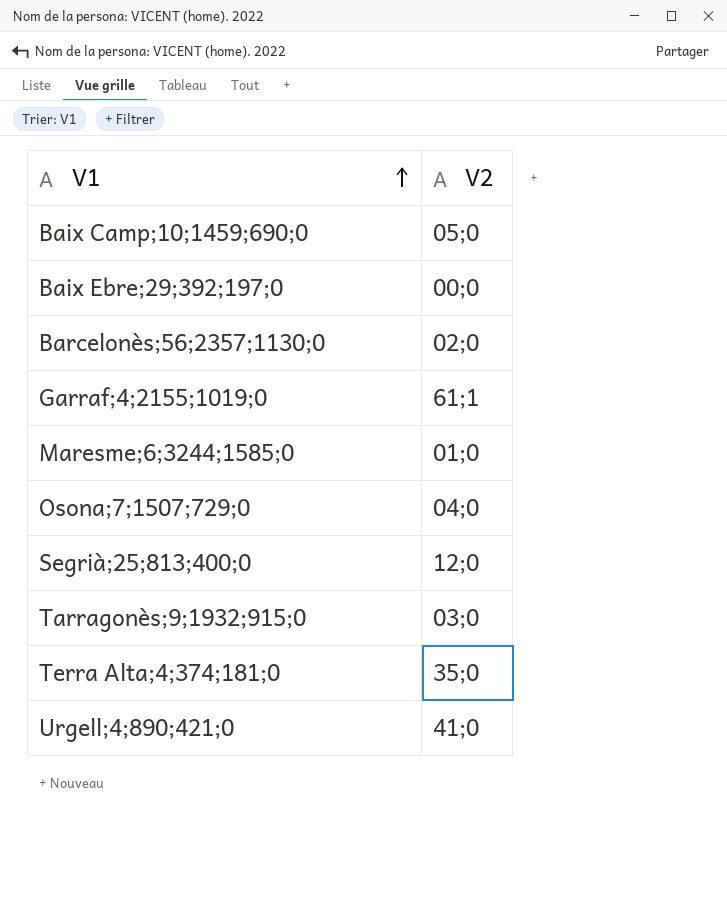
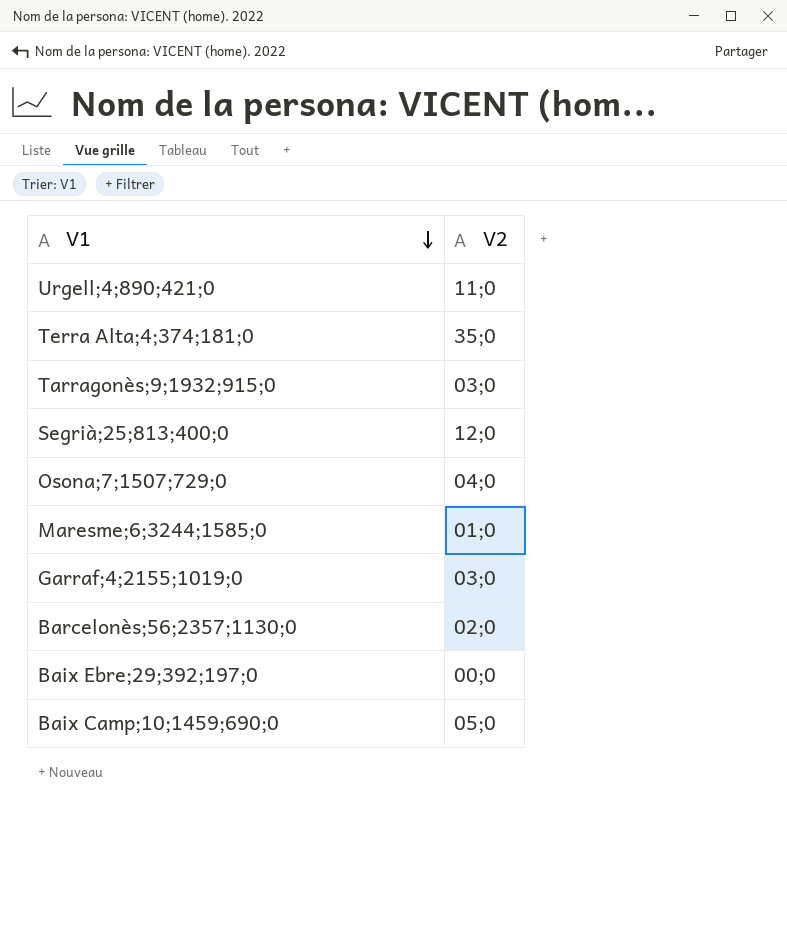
row order: V1 ascending -> V1 descending
Urgell;4;890;421;0 | V2: 41;0 -> 11;0
Garraf;4;2155;1019;0 | V2: 61;1 -> 03;0

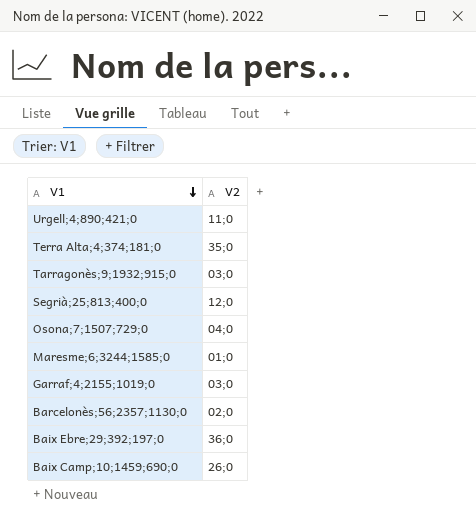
Baix Ebre;29;392;197;0 | V2: 00;0 -> 36;0
Baix Camp;10;1459;690;0 | V2: 05;0 -> 26;0

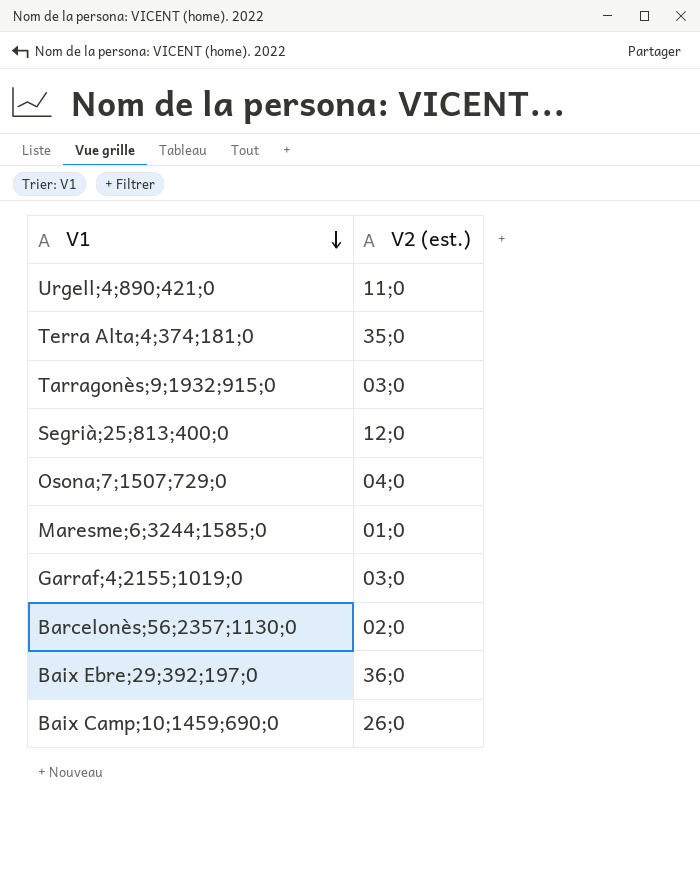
column name: V2 -> V2 (est.)

